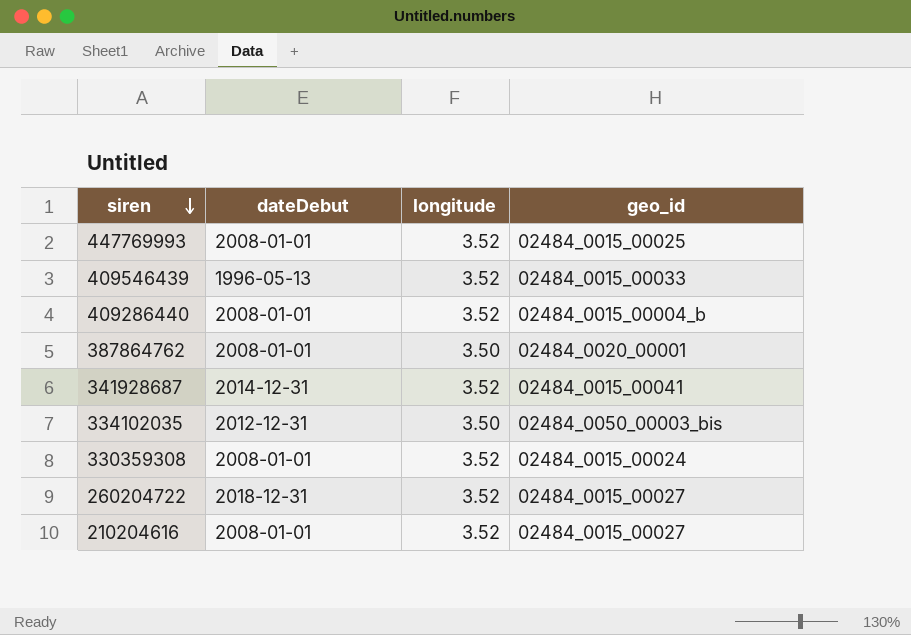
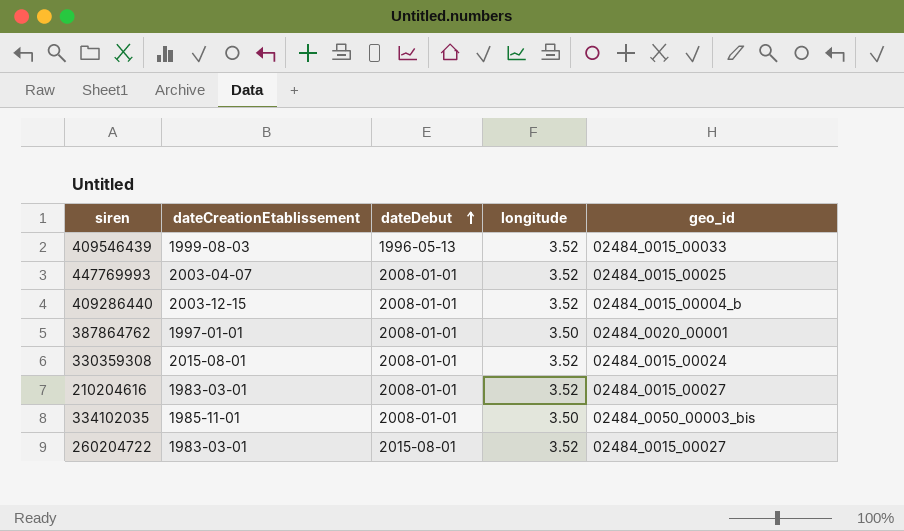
row order: siren descending -> dateDebut ascending
column dateCreationEtablissement | position: none -> 2
row 341928687: 2014-12-31 | 3.52 | 02484_0015_00041 -> none
334102035 | dateDebut: 2012-12-31 -> 2008-01-01
260204722 | dateDebut: 2018-12-31 -> 2015-08-01

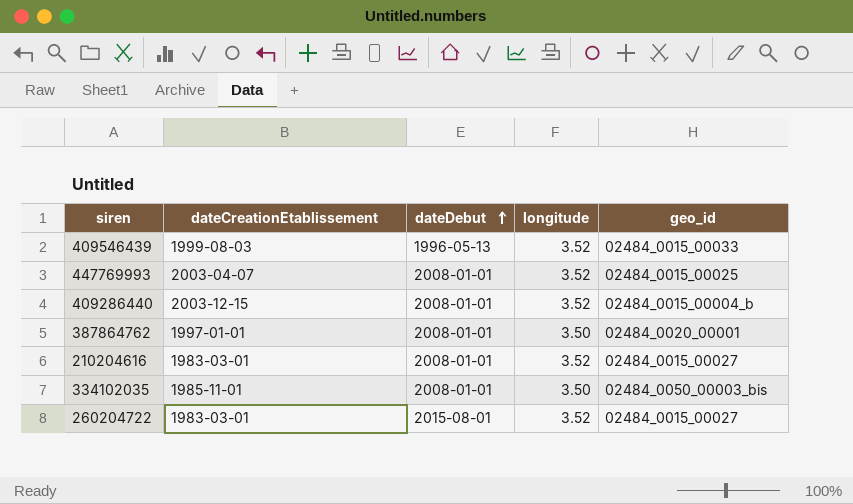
row 330359308: 2015-08-01 | 2008-01-01 | 3.52 | 02484_0015_00024 -> none

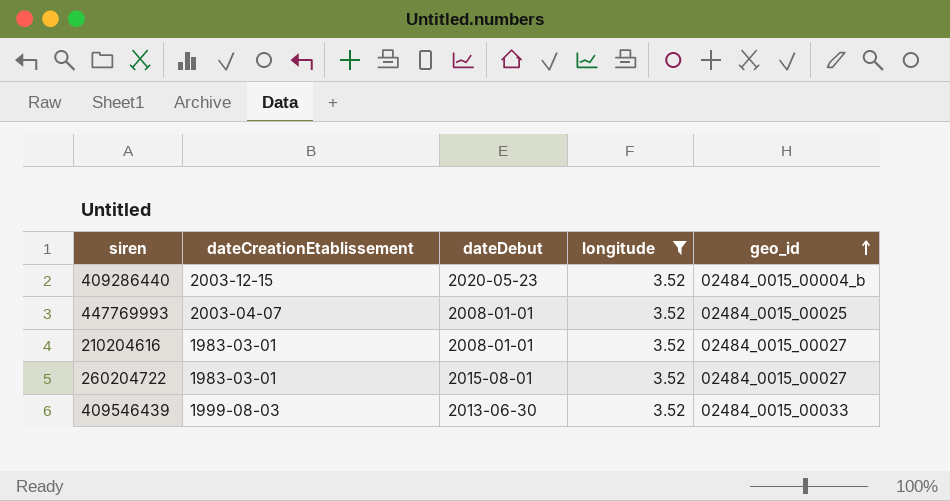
filter: none -> longitude = 3.52
row order: dateDebut ascending -> geo_id ascending
409286440 | dateDebut: 2008-01-01 -> 2020-05-23
409546439 | dateDebut: 1996-05-13 -> 2013-06-30

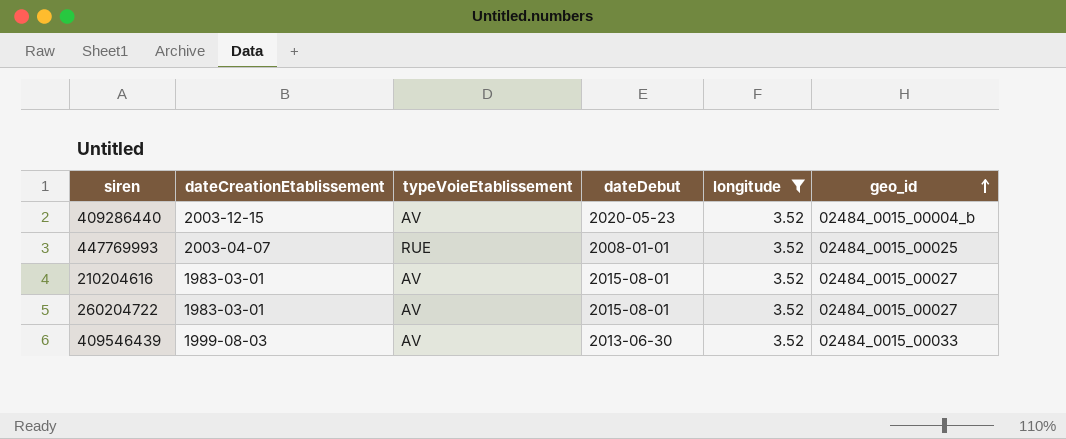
column typeVoieEtablissement | position: none -> 3
210204616 | dateDebut: 2008-01-01 -> 2015-08-01

